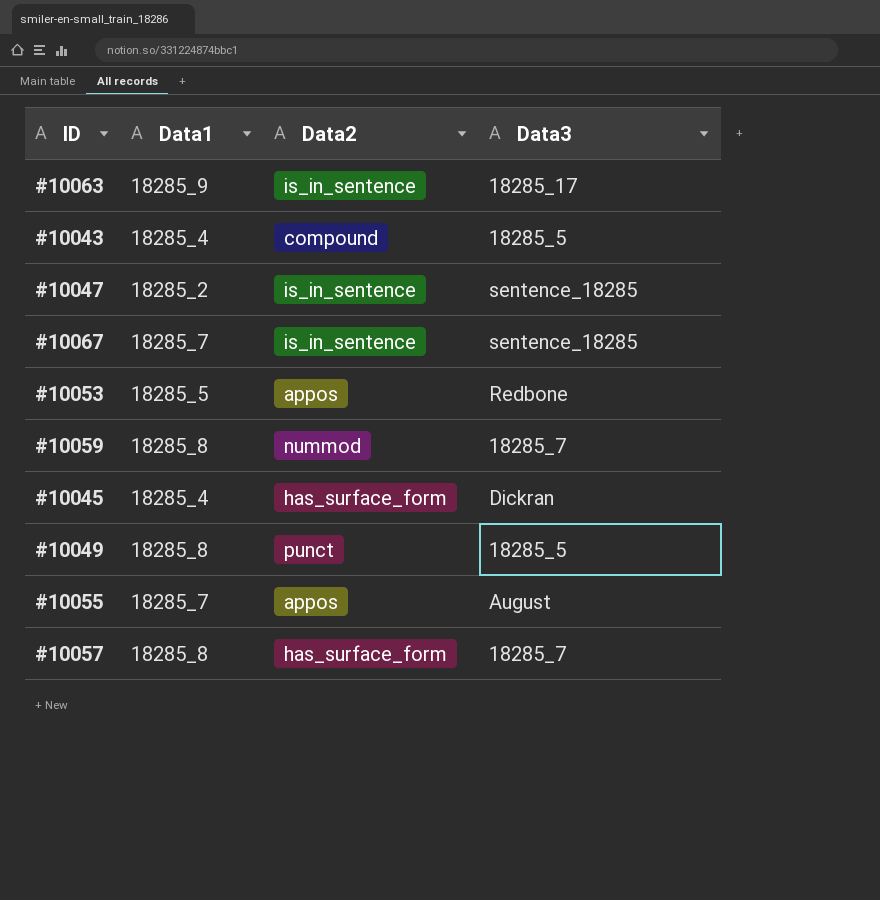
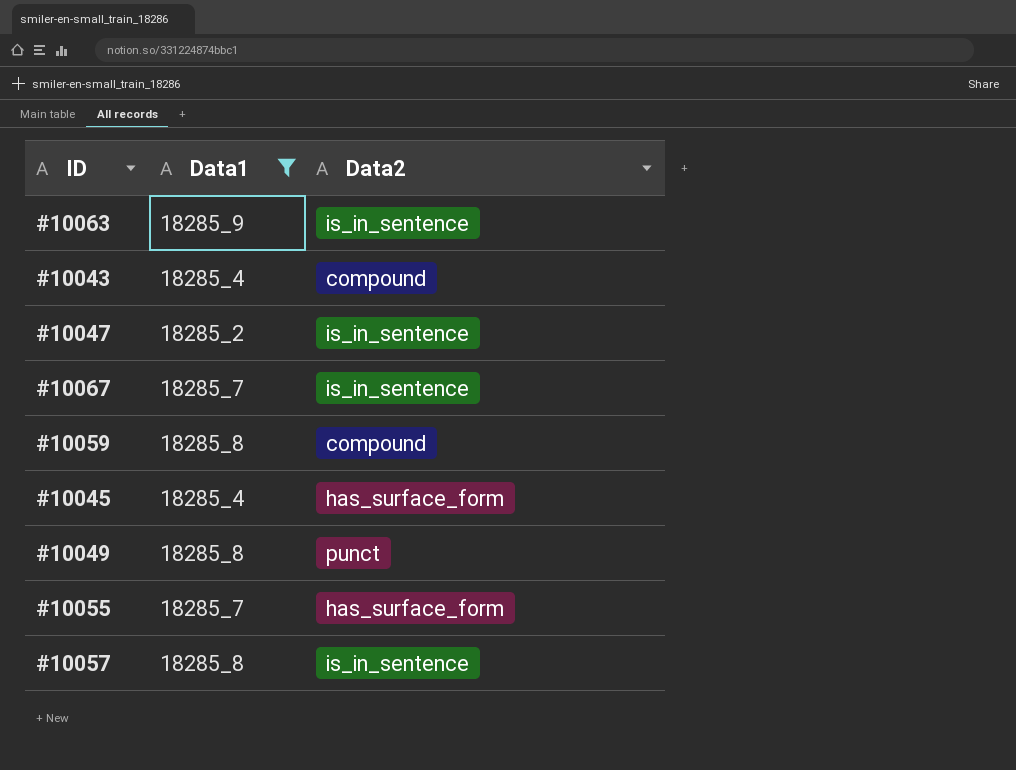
filter: none -> Data1 != 18285_5
column Data3 | position: 4 -> none
#10059 | Data2: nummod -> compound
#10055 | Data2: appos -> has_surface_form
#10057 | Data2: has_surface_form -> is_in_sentence

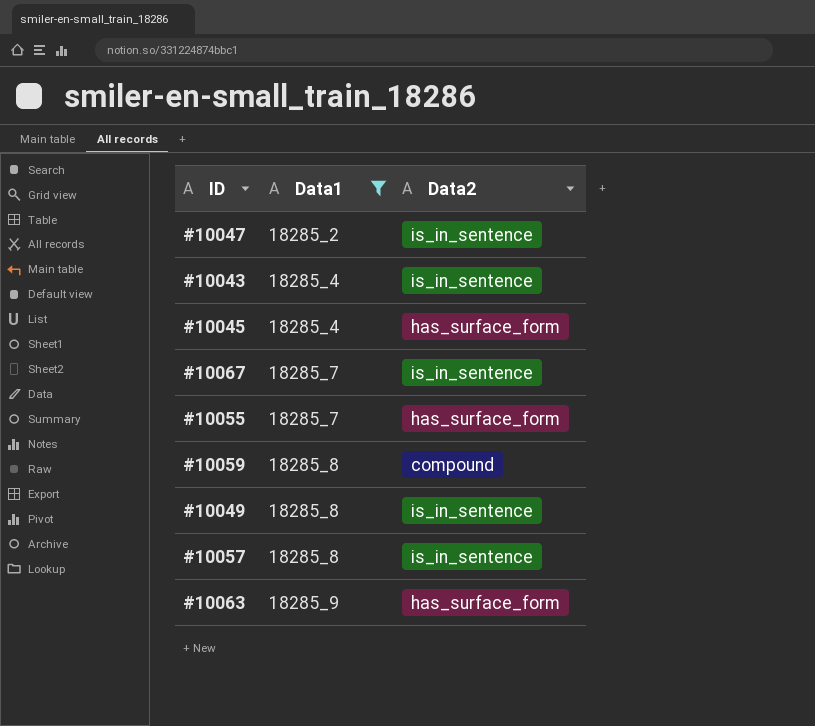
row order: none -> Data1 ascending
#10043 | Data2: compound -> is_in_sentence
#10049 | Data2: punct -> is_in_sentence
#10063 | Data2: is_in_sentence -> has_surface_form

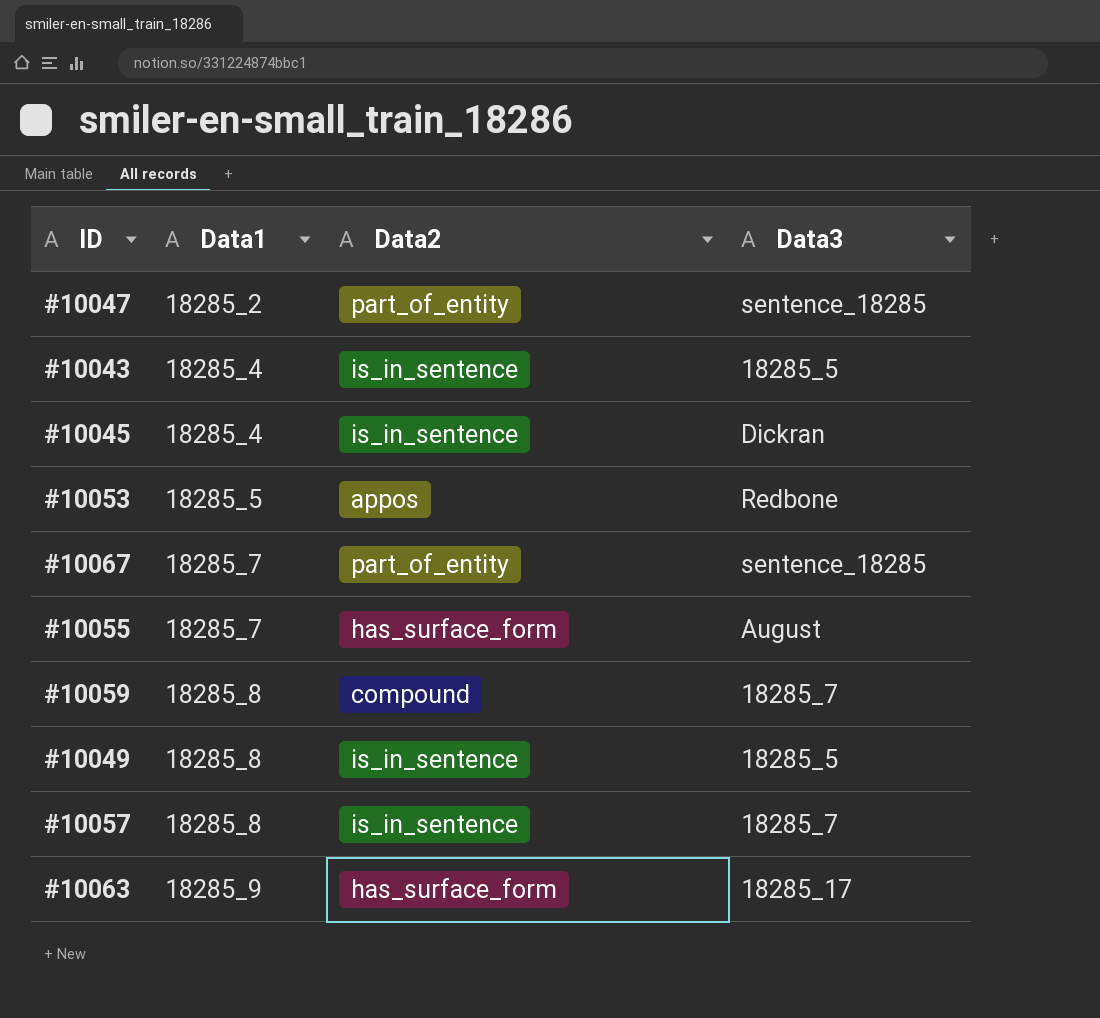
filter: Data1 != 18285_5 -> none
column Data3 | position: none -> 4
#10047 | Data2: is_in_sentence -> part_of_entity
#10045 | Data2: has_surface_form -> is_in_sentence
#10067 | Data2: is_in_sentence -> part_of_entity

